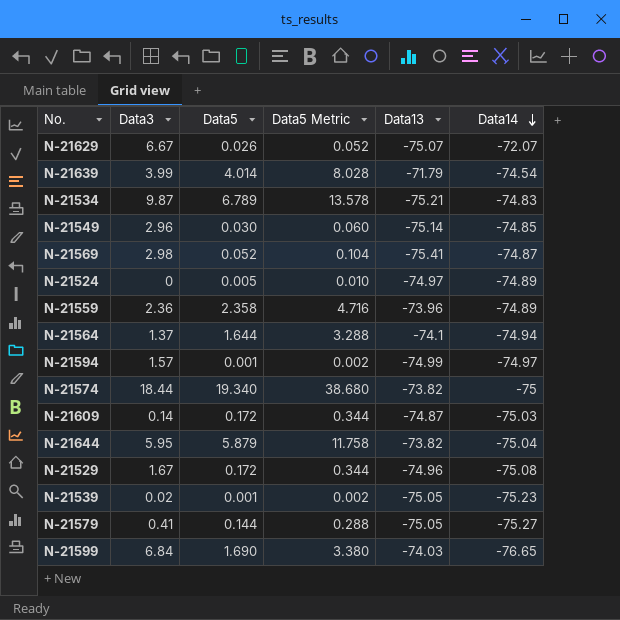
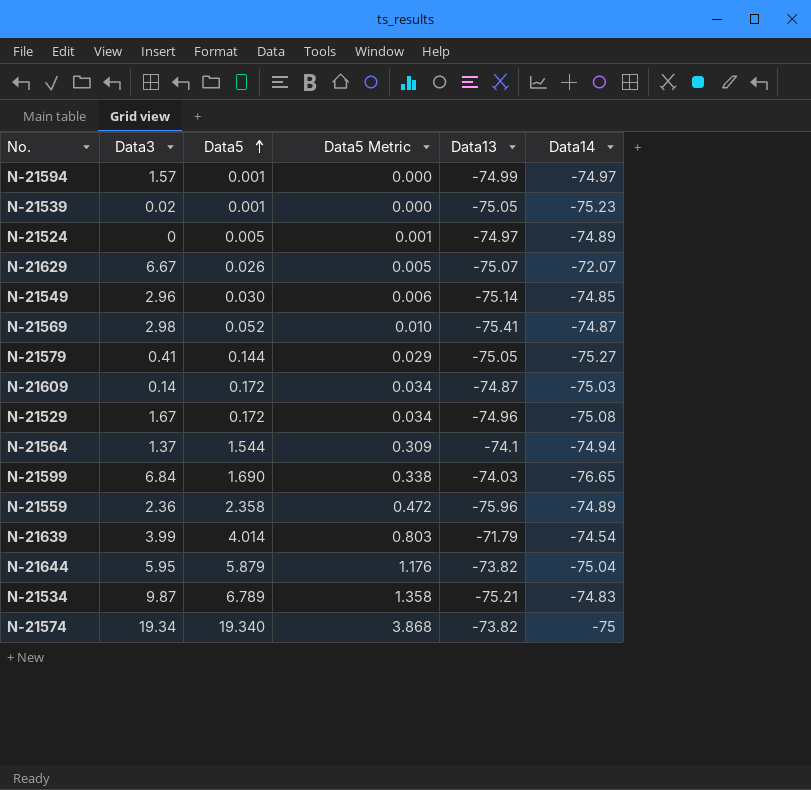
row order: Data14 descending -> Data5 ascending
column Data5 Metric | formula: [Data5] * 2 -> [Data5] * 0.2
N-21564 | Data5: 1.644 -> 1.544
N-21559 | Data13: -73.96 -> -75.96
N-21574 | Data3: 18.44 -> 19.34

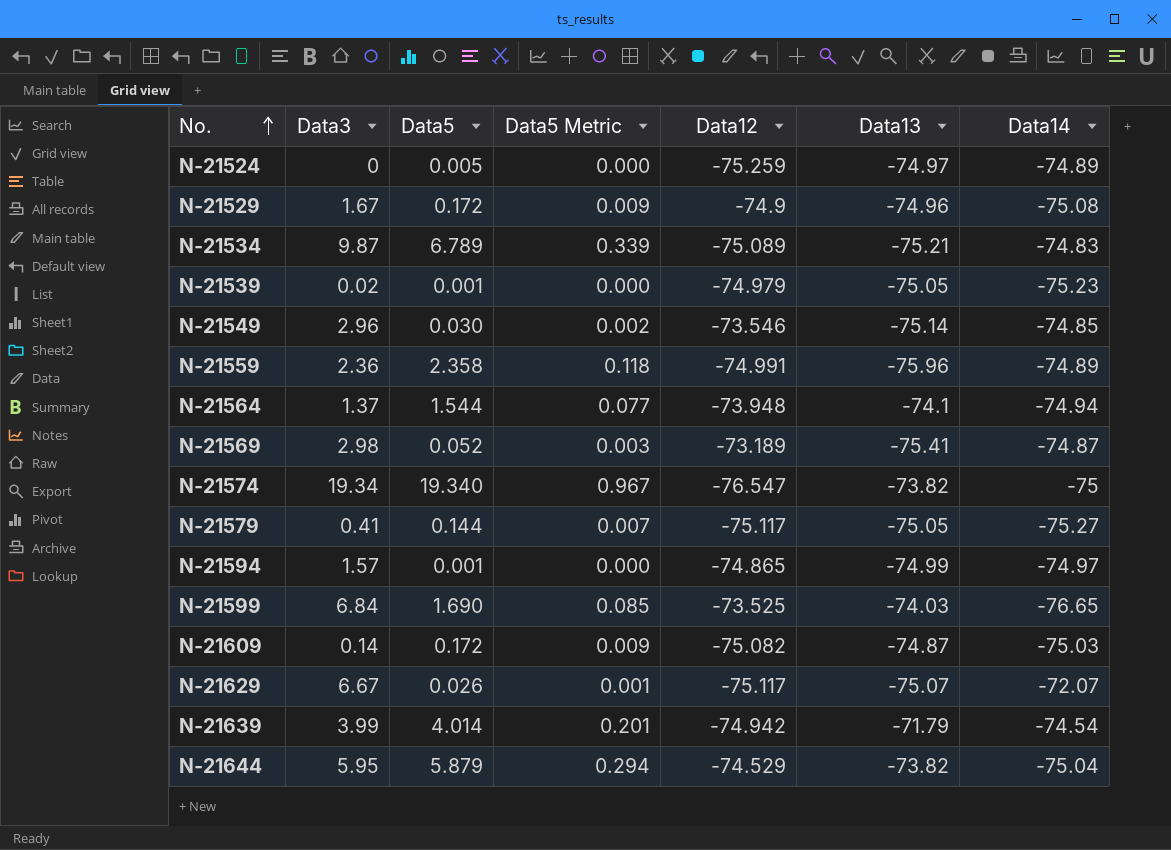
row order: Data5 ascending -> No. ascending
column Data5 Metric | formula: [Data5] * 0.2 -> [Data5] * 0.05
column Data12 | position: none -> 5

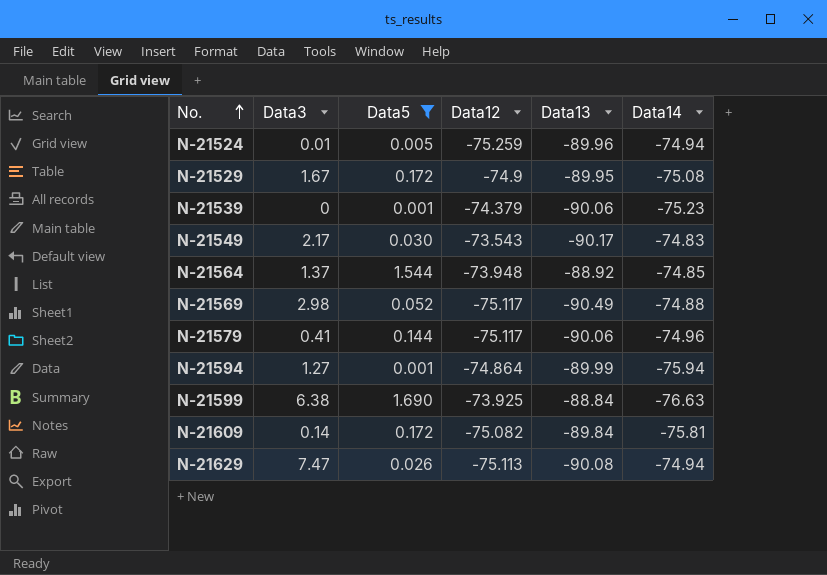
filter: none -> Data5 <= 1.690
column Data5 Metric | formula: [Data5] * 0.05 -> none
N-21524 | Data3: 0 -> 0.01
N-21524 | Data13: -74.97 -> -89.96
N-21524 | Data14: -74.89 -> -74.94
N-21529 | Data13: -74.96 -> -89.95
N-21539 | Data3: 0.02 -> 0
N-21539 | Data12: -74.979 -> -74.379
N-21539 | Data13: -75.05 -> -90.06
N-21549 | Data3: 2.96 -> 2.17
N-21549 | Data12: -73.546 -> -73.543
N-21549 | Data13: -75.14 -> -90.17
N-21549 | Data14: -74.85 -> -74.83
N-21564 | Data13: -74.1 -> -88.92
N-21564 | Data14: -74.94 -> -74.85
N-21569 | Data12: -73.189 -> -75.117
N-21569 | Data13: -75.41 -> -90.49
N-21569 | Data14: -74.87 -> -74.88
N-21579 | Data13: -75.05 -> -90.06
N-21579 | Data14: -75.27 -> -74.96
N-21594 | Data3: 1.57 -> 1.27
N-21594 | Data12: -74.865 -> -74.864
N-21594 | Data13: -74.99 -> -89.99
N-21594 | Data14: -74.97 -> -75.94
N-21599 | Data3: 6.84 -> 6.38
N-21599 | Data12: -73.525 -> -73.925
N-21599 | Data13: -74.03 -> -88.84
N-21599 | Data14: -76.65 -> -76.63
N-21609 | Data13: -74.87 -> -89.84
N-21609 | Data14: -75.03 -> -75.81
N-21629 | Data3: 6.67 -> 7.47
N-21629 | Data12: -75.117 -> -75.113
N-21629 | Data13: -75.07 -> -90.08
N-21629 | Data14: -72.07 -> -74.94

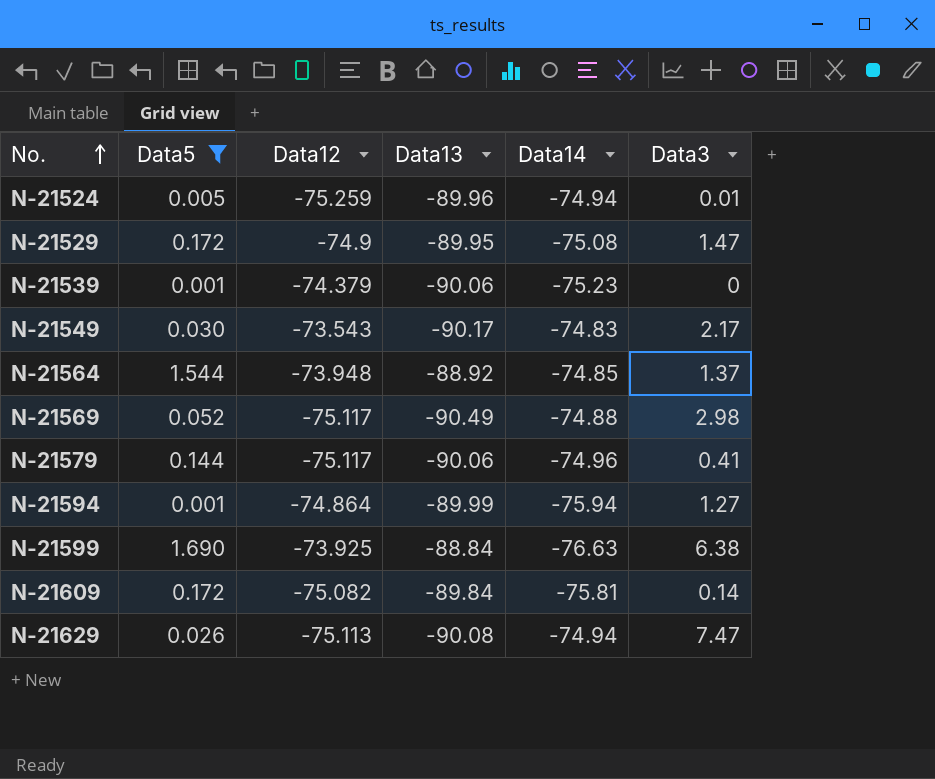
column Data3 | position: 2 -> 6
N-21529 | Data3: 1.67 -> 1.47

